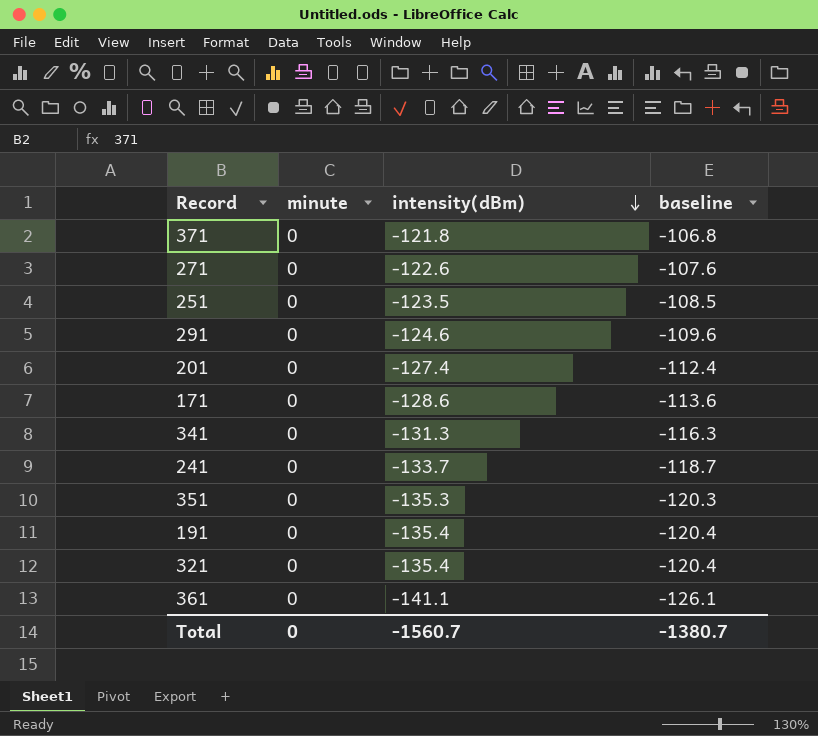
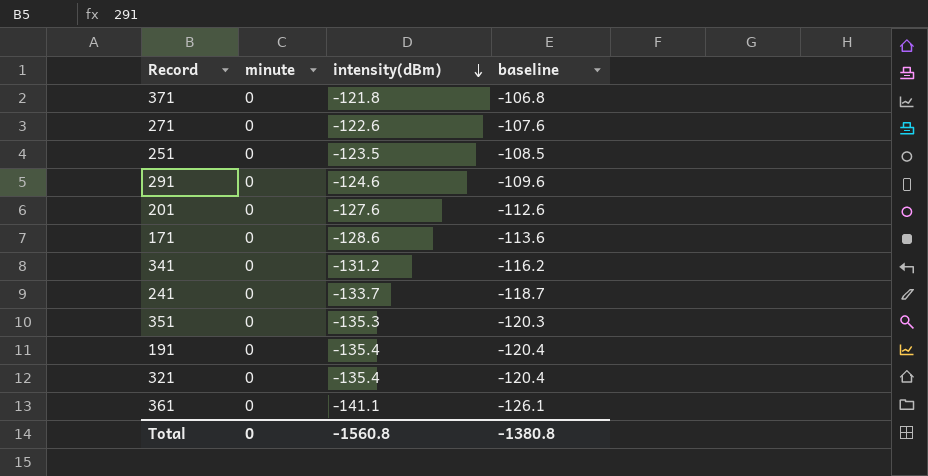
201 | intensity(dBm): -127.4 -> -127.6
201 | baseline: -112.4 -> -112.6
341 | intensity(dBm): -131.3 -> -131.2
341 | baseline: -116.3 -> -116.2
Total | intensity(dBm): -1560.7 -> -1560.8
Total | baseline: -1380.7 -> -1380.8

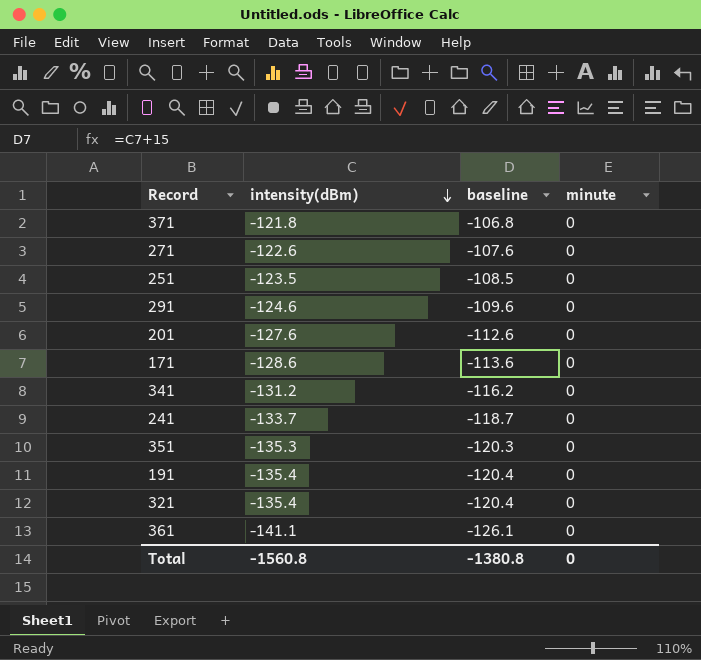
column minute | position: 2 -> 4

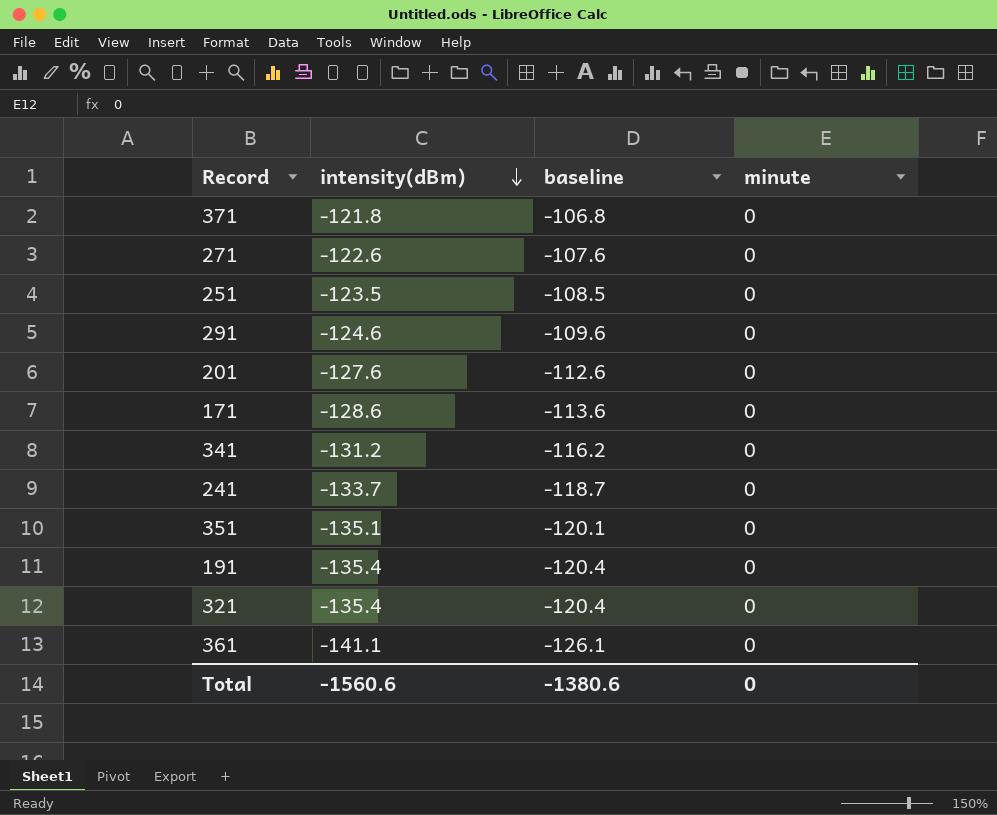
351 | intensity(dBm): -135.3 -> -135.1
351 | baseline: -120.3 -> -120.1
Total | intensity(dBm): -1560.8 -> -1560.6
Total | baseline: -1380.8 -> -1380.6

